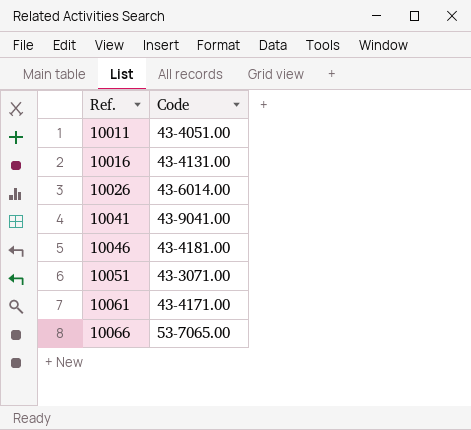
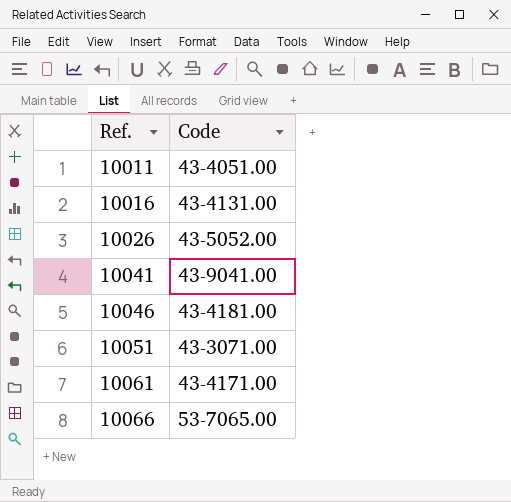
10026 | Code: 43-6014.00 -> 43-5052.00

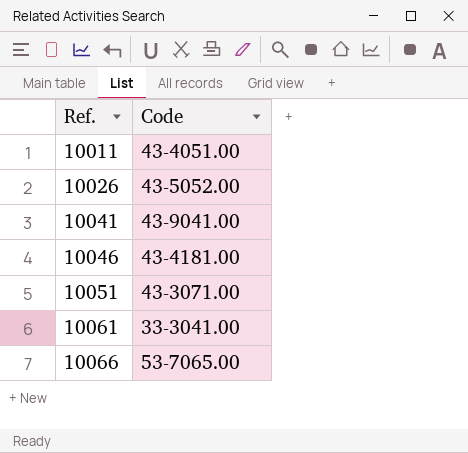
row 10016: 43-4131.00 -> none
10061 | Code: 43-4171.00 -> 33-3041.00

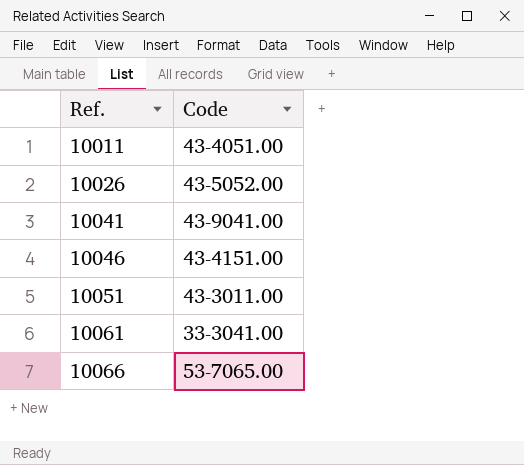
10046 | Code: 43-4181.00 -> 43-4151.00
10051 | Code: 43-3071.00 -> 43-3011.00

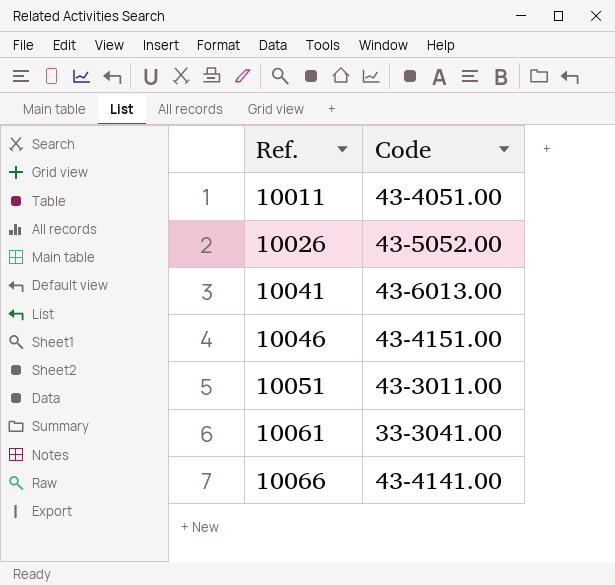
10041 | Code: 43-9041.00 -> 43-6013.00
10066 | Code: 53-7065.00 -> 43-4141.00

